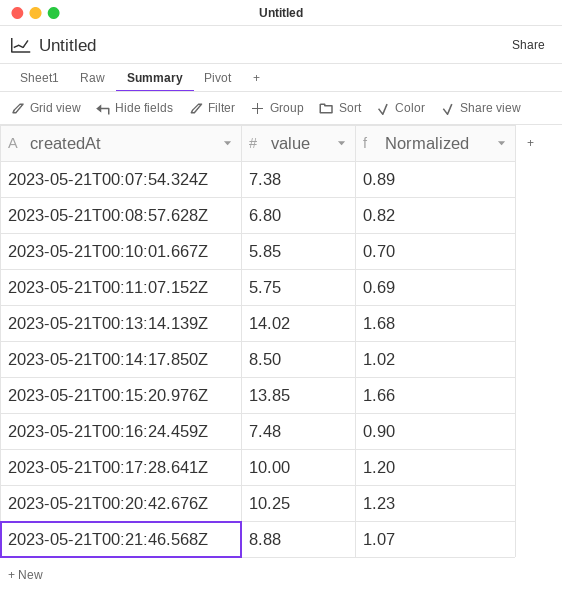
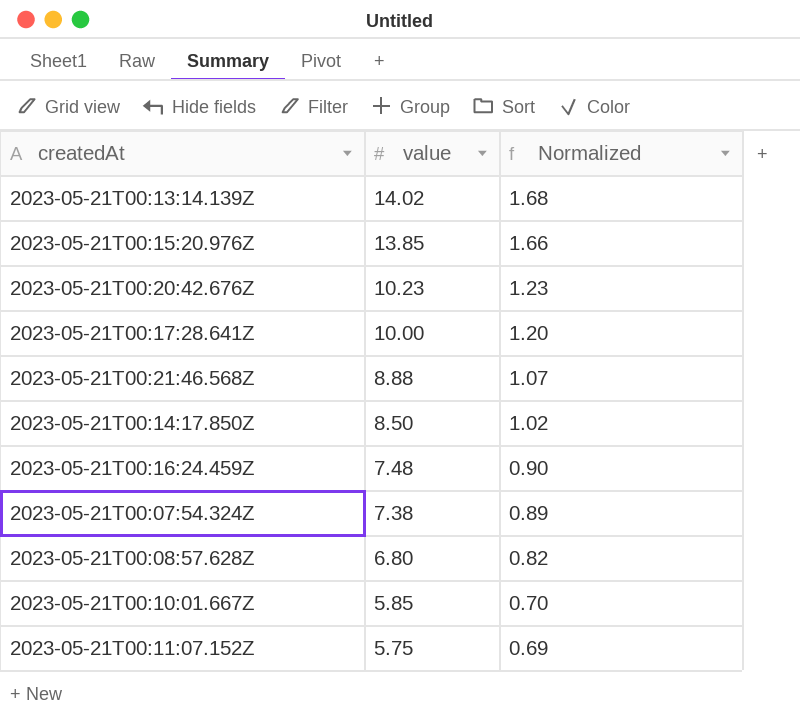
row order: createdAt ascending -> value descending
2023-05-21T00:20:42.676Z | value: 10.25 -> 10.23

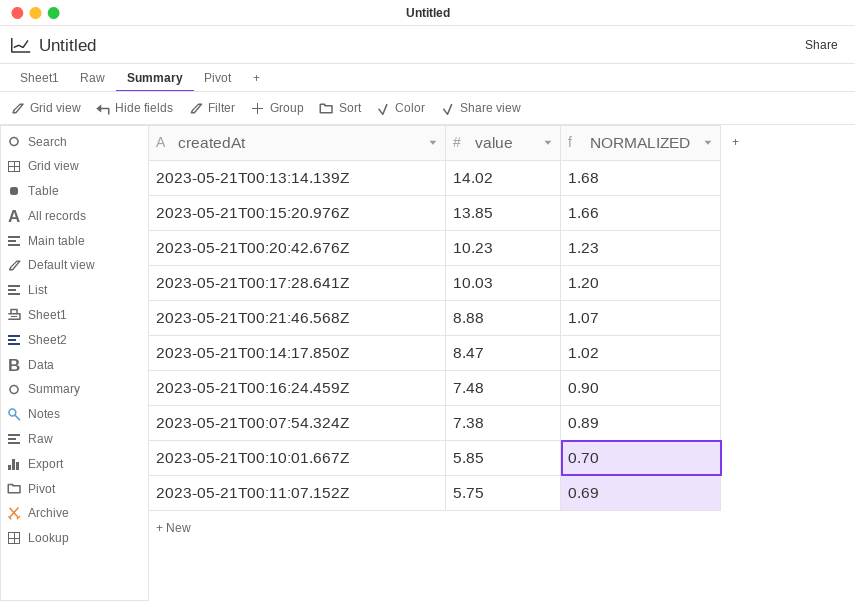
column name: Normalized -> NORMALIZED
row 2023-05-21T00:08:57.628Z: 6.80 | 0.82 -> none
2023-05-21T00:17:28.641Z | value: 10.00 -> 10.03
2023-05-21T00:14:17.850Z | value: 8.50 -> 8.47

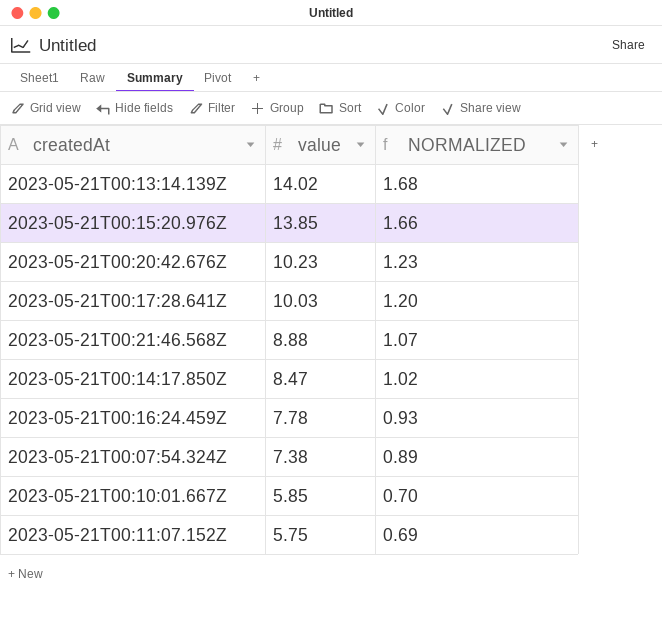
2023-05-21T00:16:24.459Z | value: 7.48 -> 7.78
2023-05-21T00:16:24.459Z | NORMALIZED: 0.90 -> 0.93

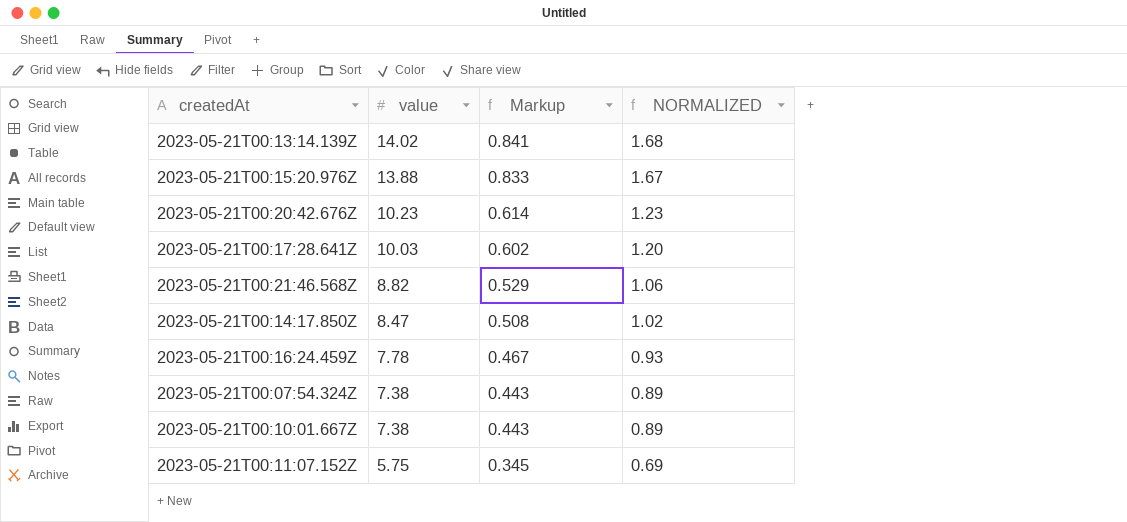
column Markup | formula: none -> [value] * 0.06
2023-05-21T00:15:20.976Z | value: 13.85 -> 13.88
2023-05-21T00:15:20.976Z | NORMALIZED: 1.66 -> 1.67
2023-05-21T00:21:46.568Z | value: 8.88 -> 8.82
2023-05-21T00:21:46.568Z | NORMALIZED: 1.07 -> 1.06
2023-05-21T00:10:01.667Z | value: 5.85 -> 7.38
2023-05-21T00:10:01.667Z | NORMALIZED: 0.70 -> 0.89

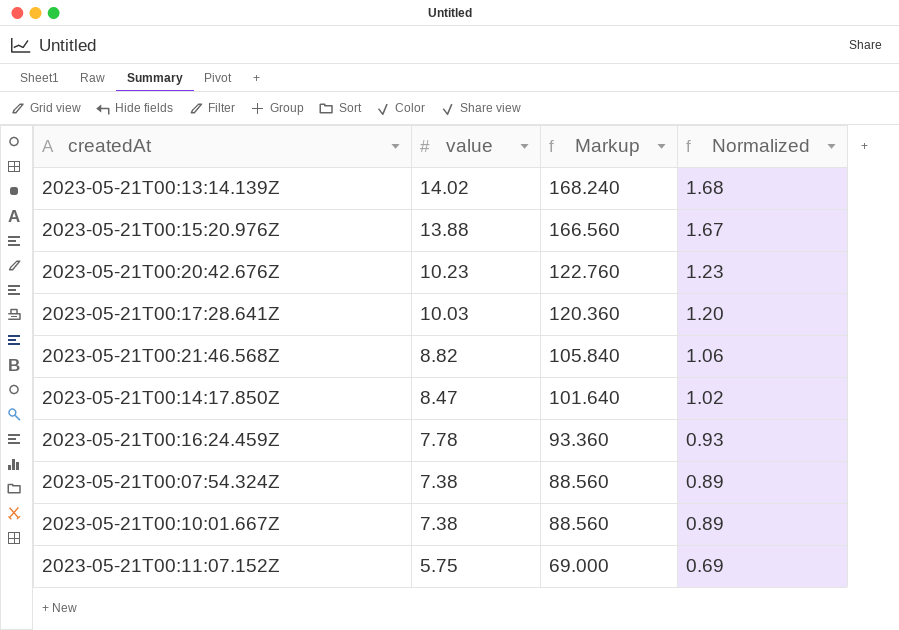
column Markup | formula: [value] * 0.06 -> [value] * 12
column name: NORMALIZED -> Normalized

